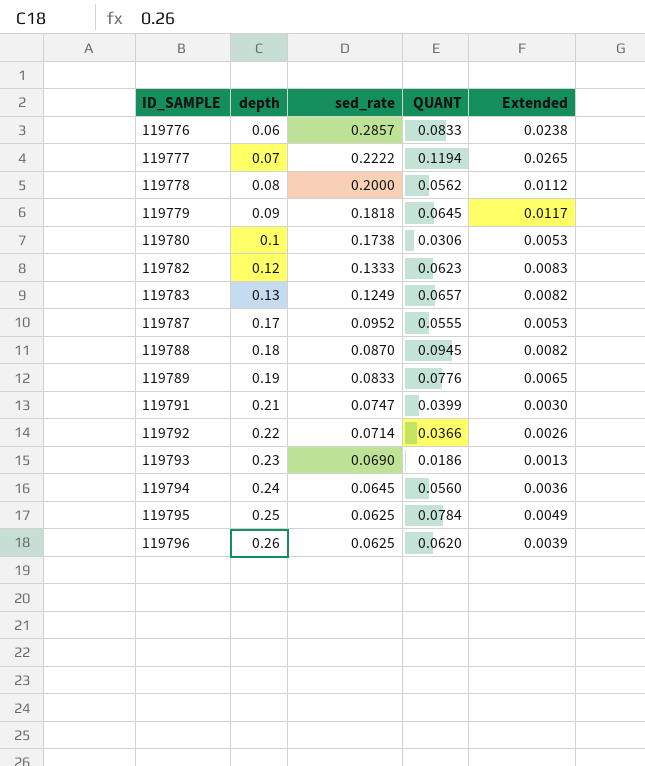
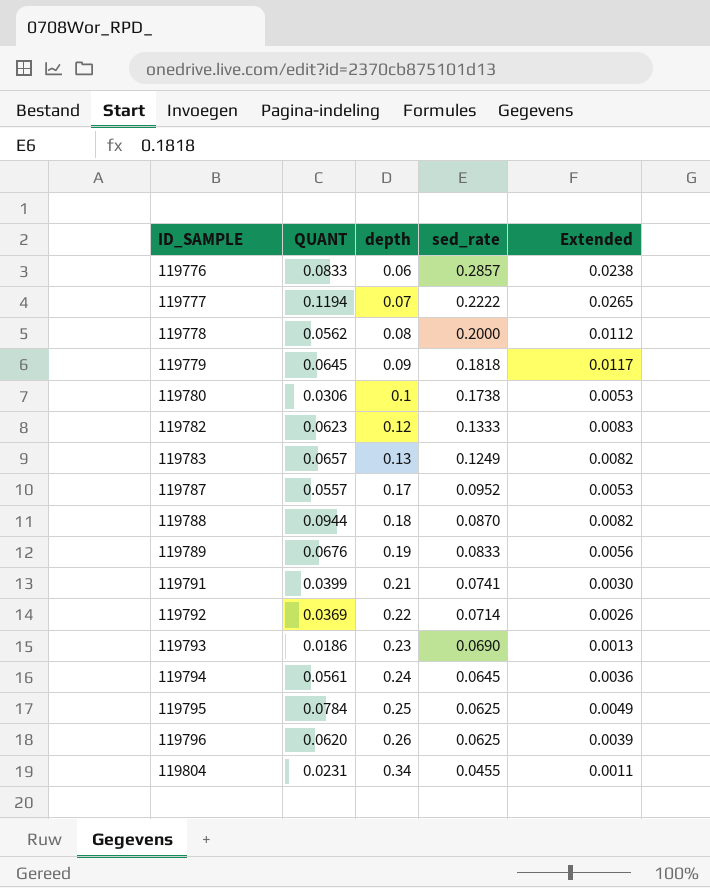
column QUANT | position: 4 -> 2
119787 | QUANT: 0.0555 -> 0.0557
119788 | QUANT: 0.0945 -> 0.0944
119789 | QUANT: 0.0776 -> 0.0676
119789 | Extended: 0.0065 -> 0.0056
119791 | sed_rate: 0.0747 -> 0.0741
119792 | QUANT: 0.0366 -> 0.0369
119794 | QUANT: 0.0560 -> 0.0561
row 119804: none -> 0.0231 | 0.34 | 0.0455 | 0.0011

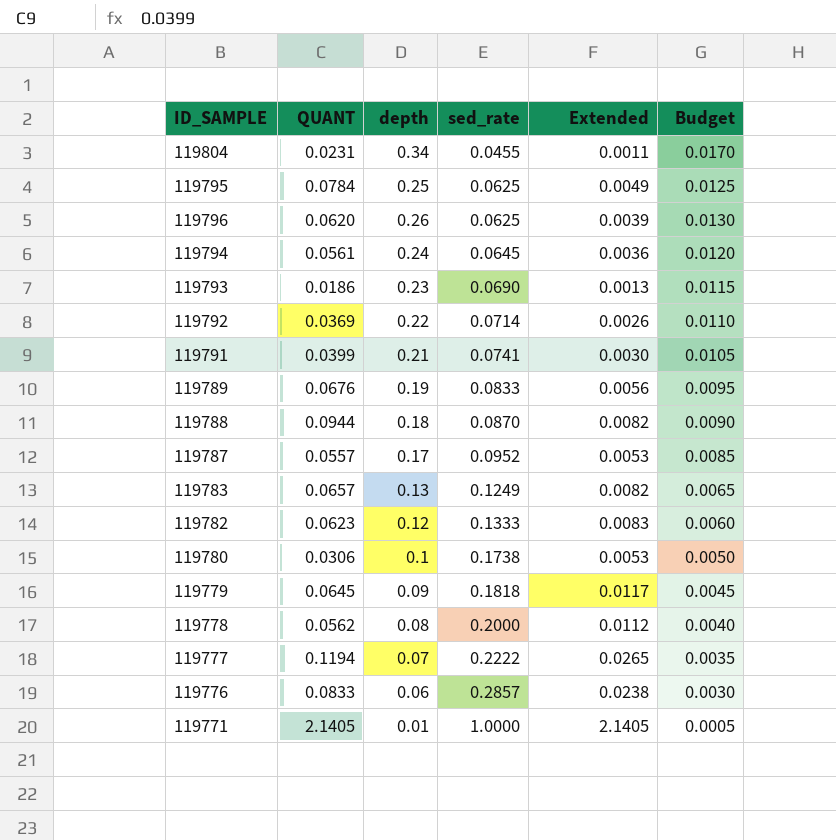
row order: ID_SAMPLE ascending -> sed_rate ascending
column Budget | formula: none -> [depth] * 0.05
row 119771: none -> 2.1405 | 0.01 | 1.0000 | 2.1405 | 0.0005

